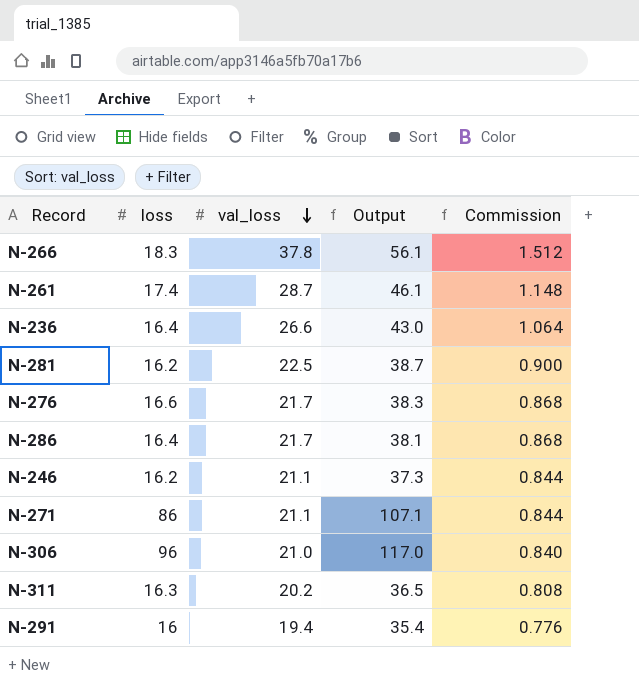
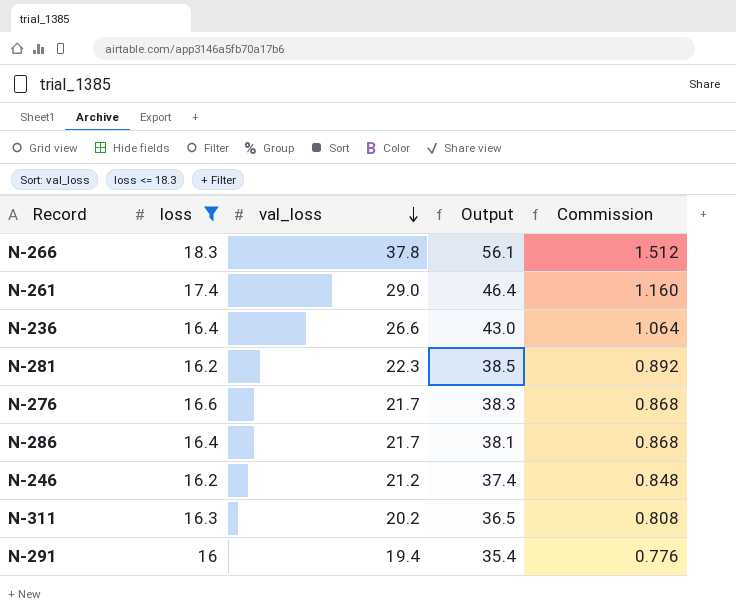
filter: none -> loss <= 18.3
N-261 | val_loss: 28.7 -> 29.0
N-261 | Output: 46.1 -> 46.4
N-261 | Commission: 1.148 -> 1.160
N-281 | val_loss: 22.5 -> 22.3
N-281 | Output: 38.7 -> 38.5
N-281 | Commission: 0.900 -> 0.892
N-246 | val_loss: 21.1 -> 21.2
N-246 | Output: 37.3 -> 37.4
N-246 | Commission: 0.844 -> 0.848

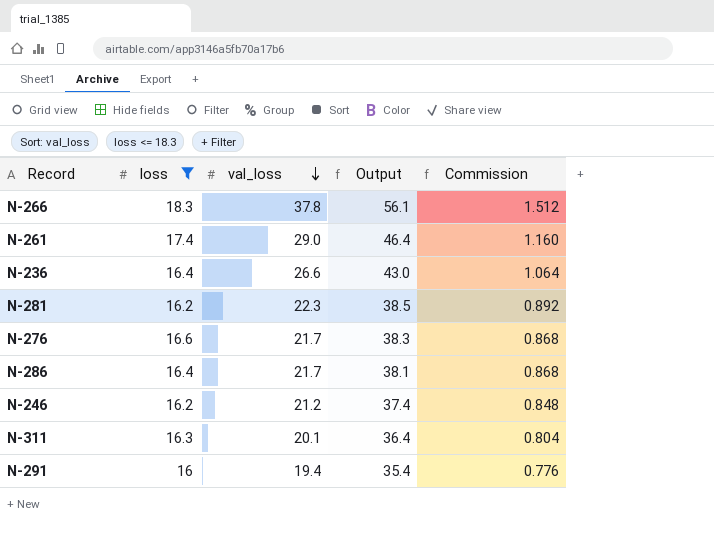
N-311 | val_loss: 20.2 -> 20.1
N-311 | Output: 36.5 -> 36.4
N-311 | Commission: 0.808 -> 0.804

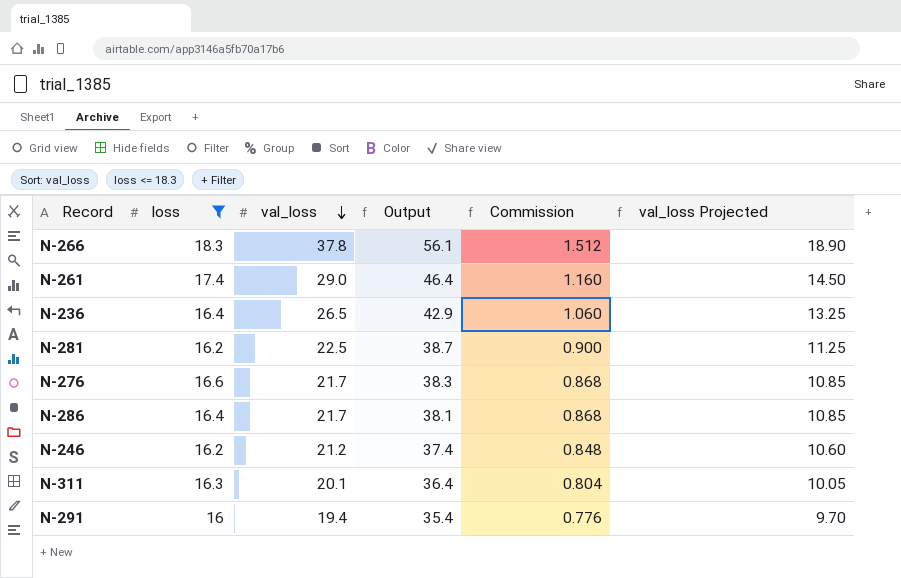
column val_loss Projected | formula: none -> [val_loss] * 0.5
N-236 | val_loss: 26.6 -> 26.5
N-236 | Output: 43.0 -> 42.9
N-236 | Commission: 1.064 -> 1.060
N-281 | val_loss: 22.3 -> 22.5
N-281 | Output: 38.5 -> 38.7
N-281 | Commission: 0.892 -> 0.900

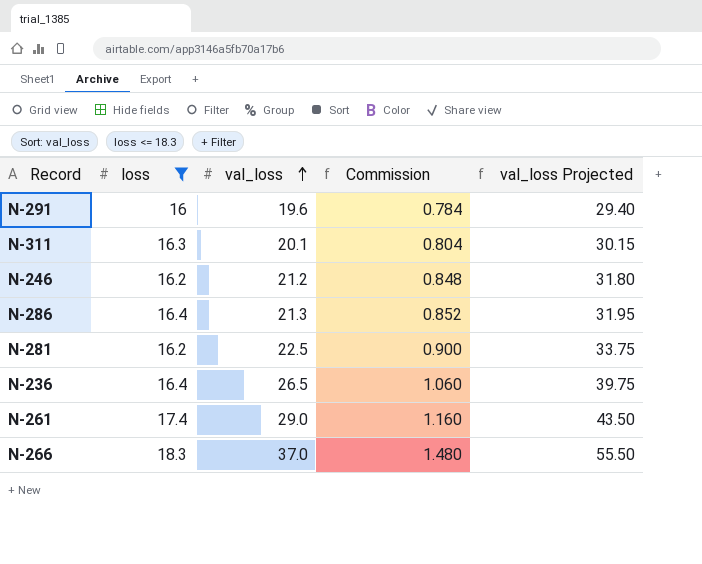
row order: val_loss descending -> val_loss ascending
column Output | formula: [loss] + [val_loss] -> none
column val_loss Projected | formula: [val_loss] * 0.5 -> [val_loss] * 1.5
row N-276: 16.6 | 21.7 | 38.3 | 0.868 | 10.85 -> none
N-291 | val_loss: 19.4 -> 19.6
N-291 | Commission: 0.776 -> 0.784
N-286 | val_loss: 21.7 -> 21.3
N-286 | Commission: 0.868 -> 0.852
N-266 | val_loss: 37.8 -> 37.0
N-266 | Commission: 1.512 -> 1.480

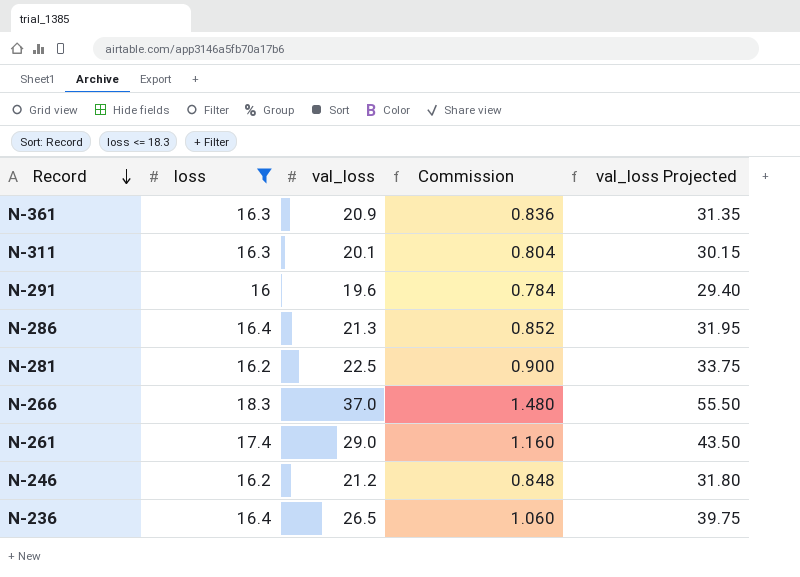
row order: val_loss ascending -> Record descending
row N-361: none -> 16.3 | 20.9 | 0.836 | 31.35

